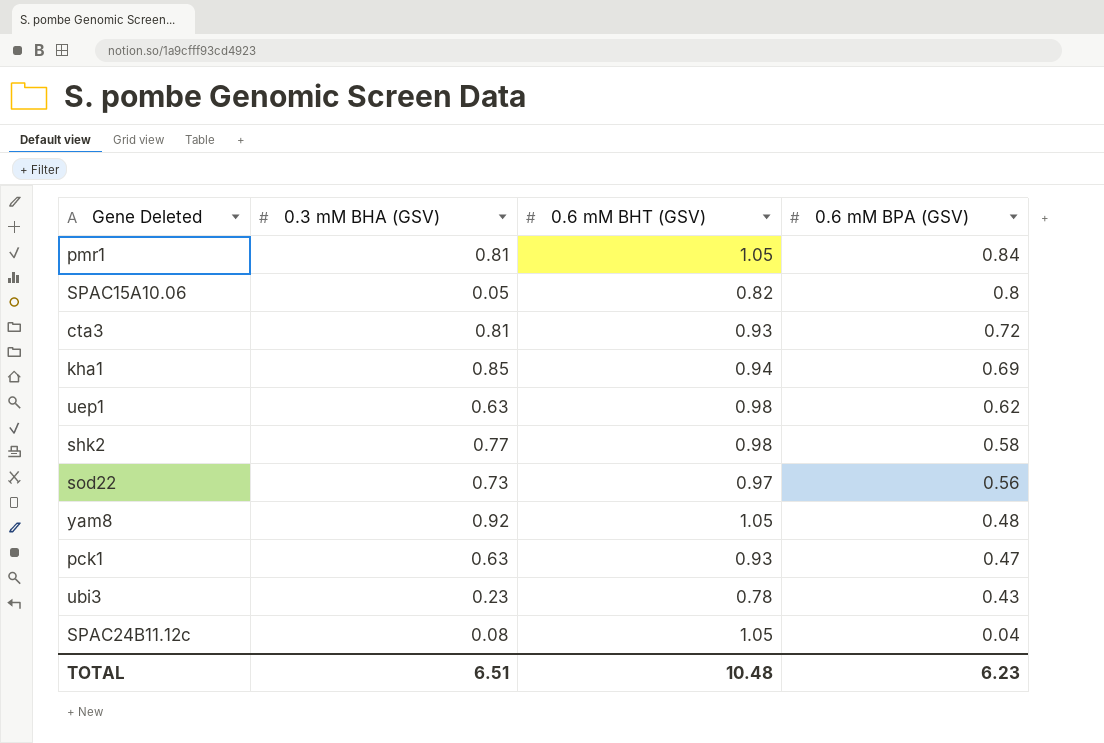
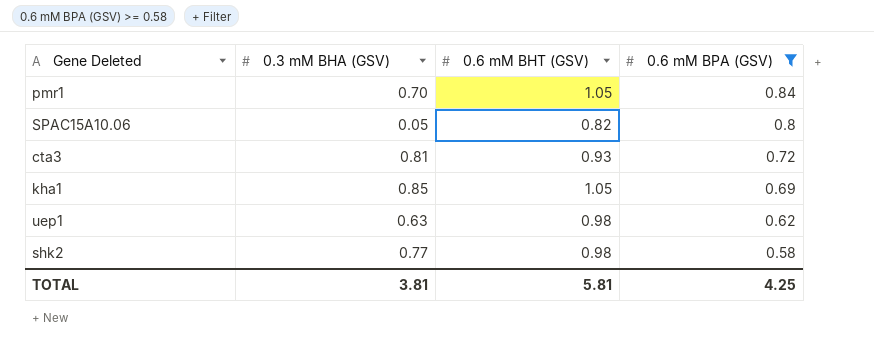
filter: none -> 0.6 mM BPA (GSV) >= 0.58
pmr1 | 0.3 mM BHA (GSV): 0.81 -> 0.70
kha1 | 0.6 mM BHT (GSV): 0.94 -> 1.05
TOTAL | 0.3 mM BHA (GSV): 6.51 -> 3.81
TOTAL | 0.6 mM BHT (GSV): 10.48 -> 5.81
TOTAL | 0.6 mM BPA (GSV): 6.23 -> 4.25

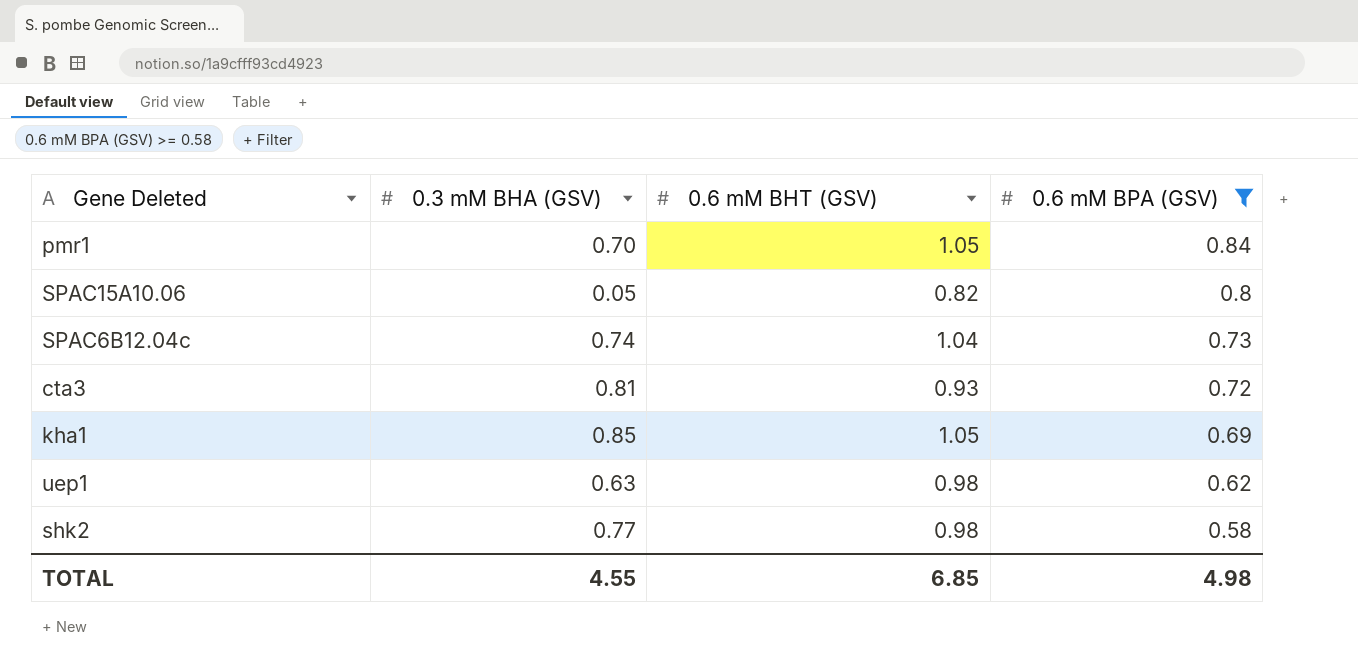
row SPAC6B12.04c: none -> 0.74 | 1.04 | 0.73
TOTAL | 0.3 mM BHA (GSV): 3.81 -> 4.55
TOTAL | 0.6 mM BHT (GSV): 5.81 -> 6.85
TOTAL | 0.6 mM BPA (GSV): 4.25 -> 4.98

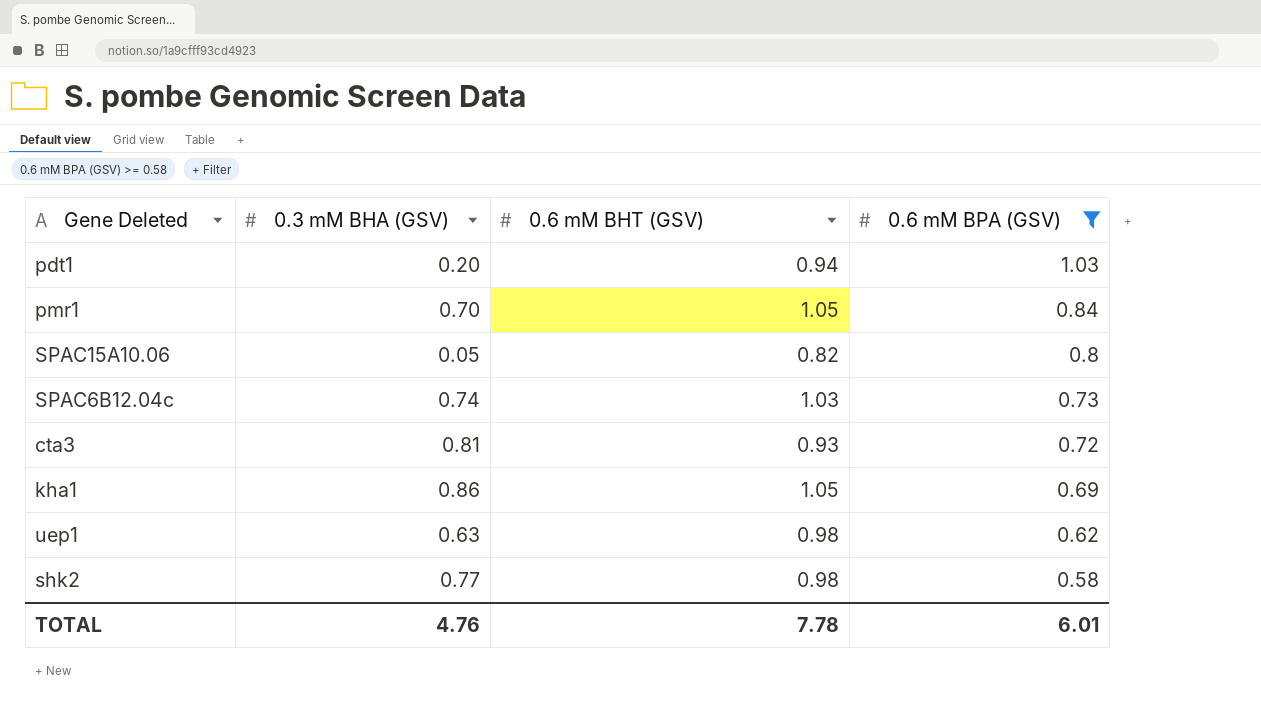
row pdt1: none -> 0.20 | 0.94 | 1.03
SPAC6B12.04c | 0.6 mM BHT (GSV): 1.04 -> 1.03
kha1 | 0.3 mM BHA (GSV): 0.85 -> 0.86
TOTAL | 0.3 mM BHA (GSV): 4.55 -> 4.76
TOTAL | 0.6 mM BHT (GSV): 6.85 -> 7.78
TOTAL | 0.6 mM BPA (GSV): 4.98 -> 6.01

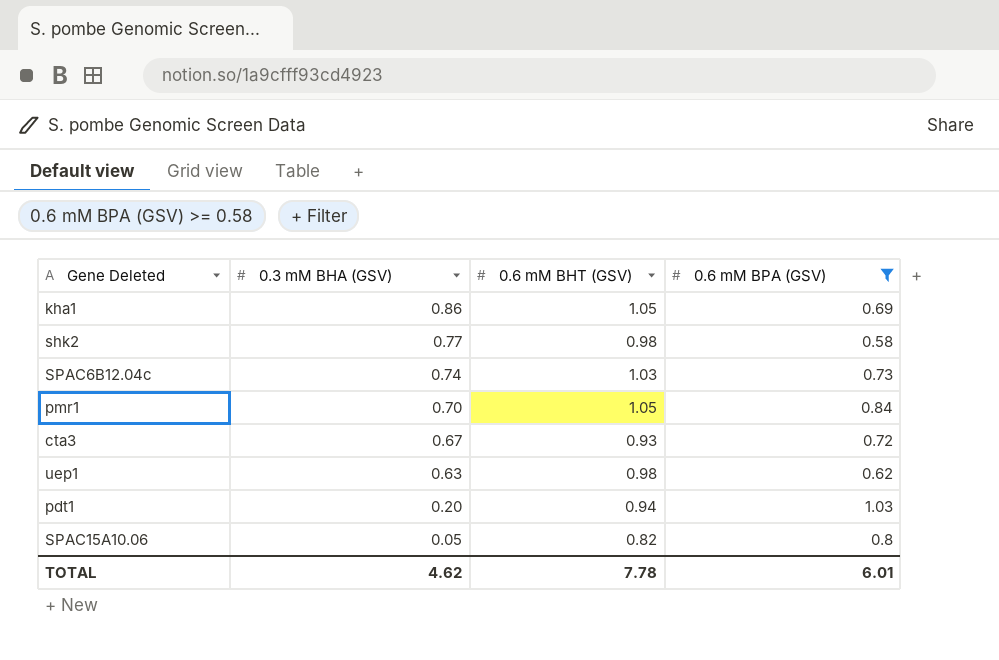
row order: 0.6 mM BPA (GSV) descending -> 0.3 mM BHA (GSV) descending
cta3 | 0.3 mM BHA (GSV): 0.81 -> 0.67
TOTAL | 0.3 mM BHA (GSV): 4.76 -> 4.62

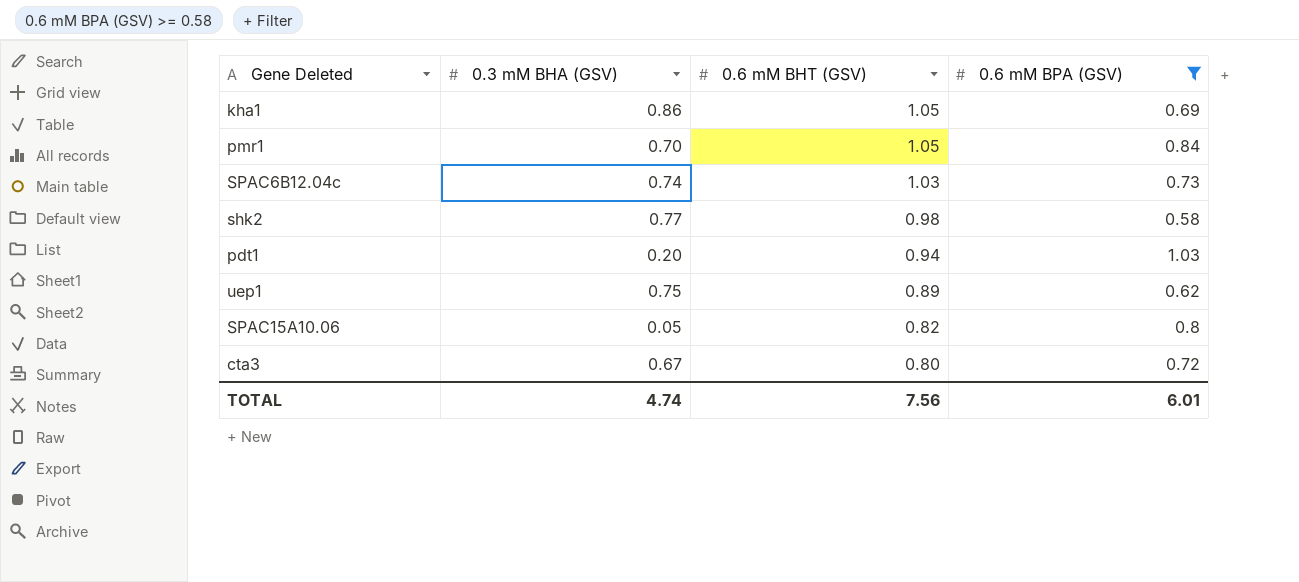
row order: 0.3 mM BHA (GSV) descending -> 0.6 mM BHT (GSV) descending
uep1 | 0.3 mM BHA (GSV): 0.63 -> 0.75
uep1 | 0.6 mM BHT (GSV): 0.98 -> 0.89
cta3 | 0.6 mM BHT (GSV): 0.93 -> 0.80
TOTAL | 0.3 mM BHA (GSV): 4.62 -> 4.74
TOTAL | 0.6 mM BHT (GSV): 7.78 -> 7.56

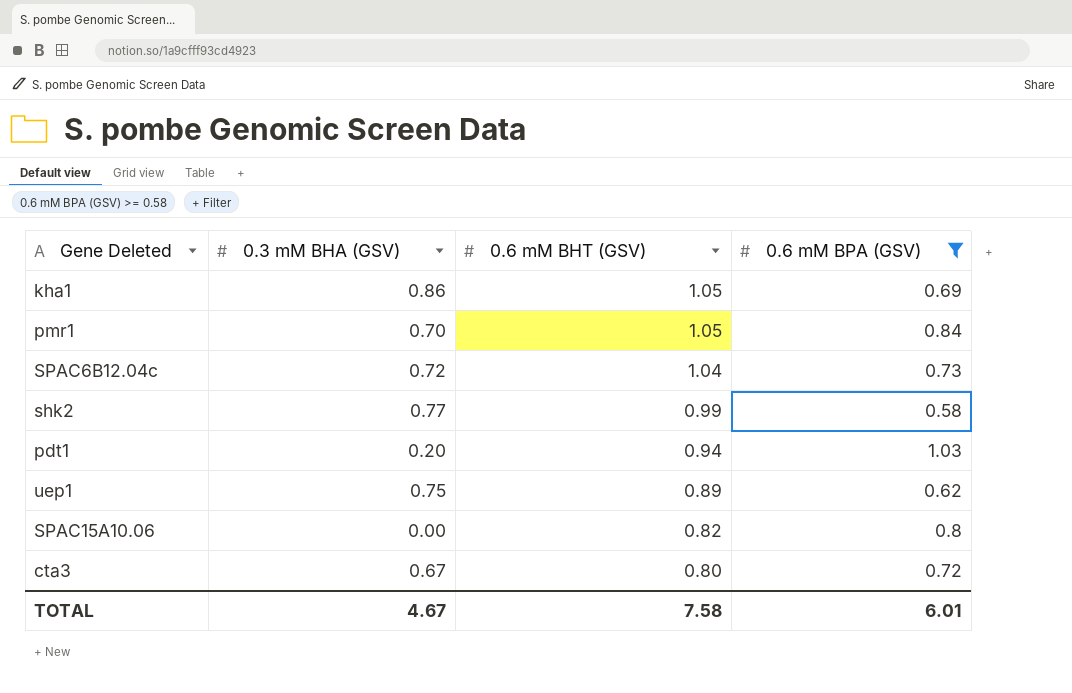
SPAC6B12.04c | 0.3 mM BHA (GSV): 0.74 -> 0.72
SPAC6B12.04c | 0.6 mM BHT (GSV): 1.03 -> 1.04
shk2 | 0.6 mM BHT (GSV): 0.98 -> 0.99
SPAC15A10.06 | 0.3 mM BHA (GSV): 0.05 -> 0.00
TOTAL | 0.3 mM BHA (GSV): 4.74 -> 4.67
TOTAL | 0.6 mM BHT (GSV): 7.56 -> 7.58

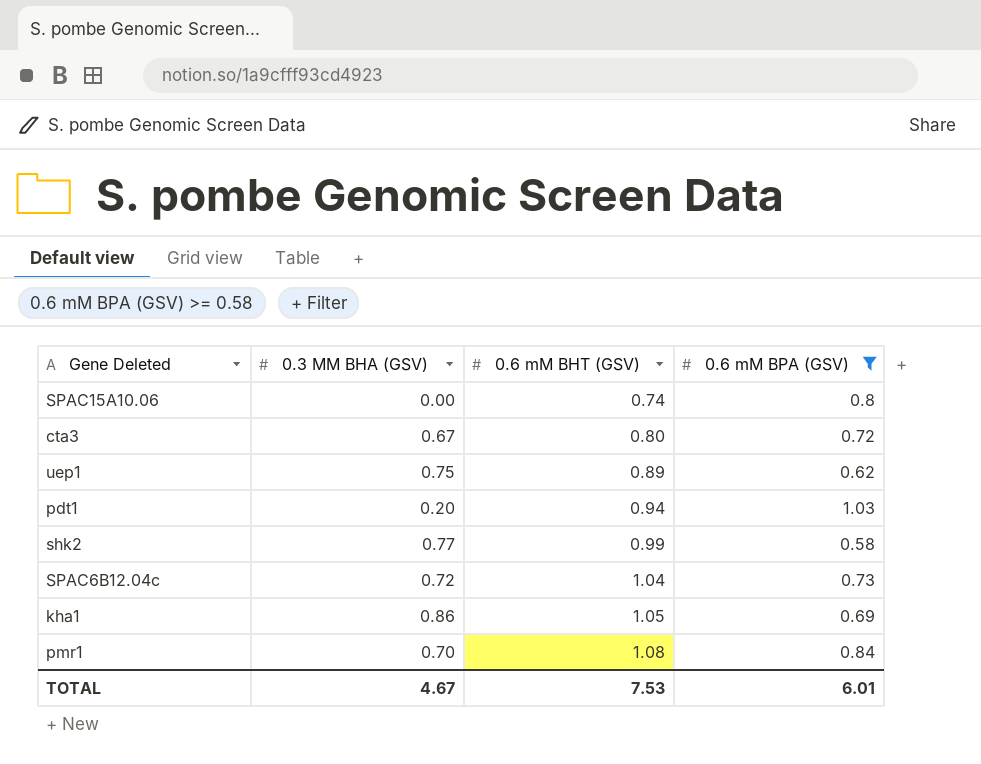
row order: 0.6 mM BHT (GSV) descending -> 0.6 mM BHT (GSV) ascending
column name: 0.3 mM BHA (GSV) -> 0.3 MM BHA (GSV)
SPAC15A10.06 | 0.6 mM BHT (GSV): 0.82 -> 0.74
pmr1 | 0.6 mM BHT (GSV): 1.05 -> 1.08
TOTAL | 0.6 mM BHT (GSV): 7.58 -> 7.53

